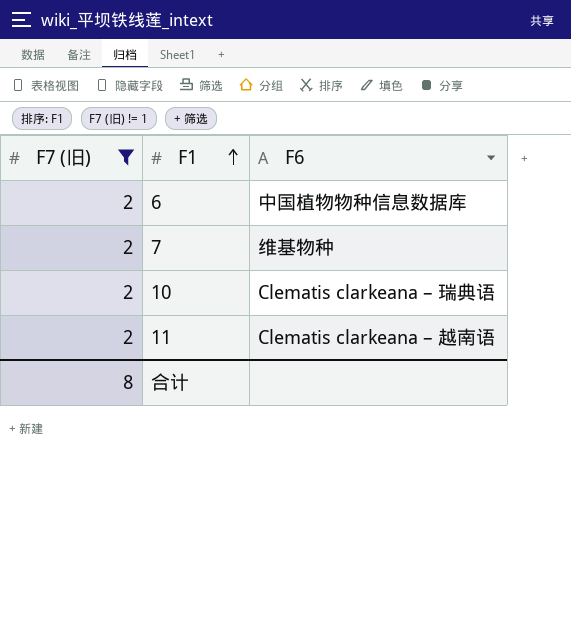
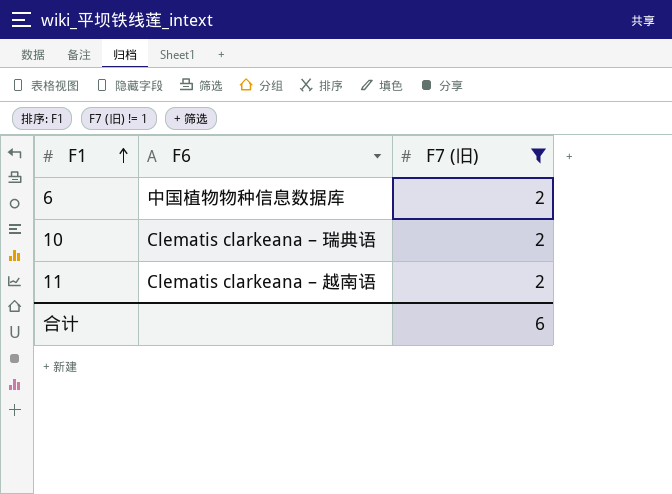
column F7 (旧) | position: 1 -> 3
row 7: 2 | 维基物种 -> none
合计 | F7 (旧): 8 -> 6

